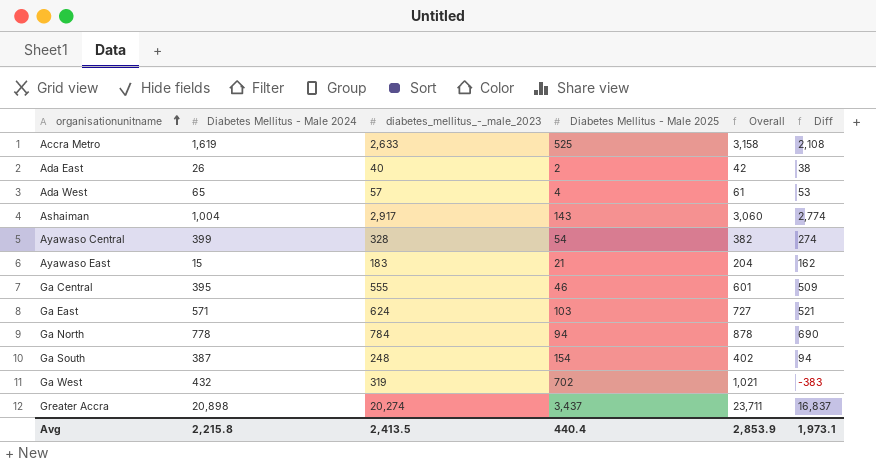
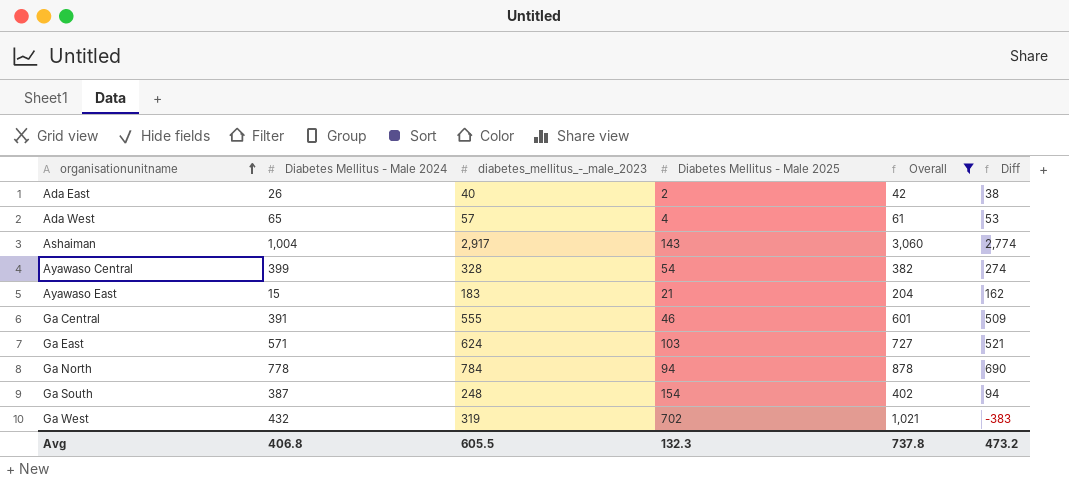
filter: none -> Overall <= 3,060
Ga Central | Diabetes Mellitus - Male 2024: 395 -> 391
Avg | Diabetes Mellitus - Male 2024: 2,215.8 -> 406.8
Avg | diabetes_mellitus_-_male_2023: 2,413.5 -> 605.5
Avg | Diabetes Mellitus - Male 2025: 440.4 -> 132.3
Avg | Overall: 2,853.9 -> 737.8
Avg | Diff: 1,973.1 -> 473.2

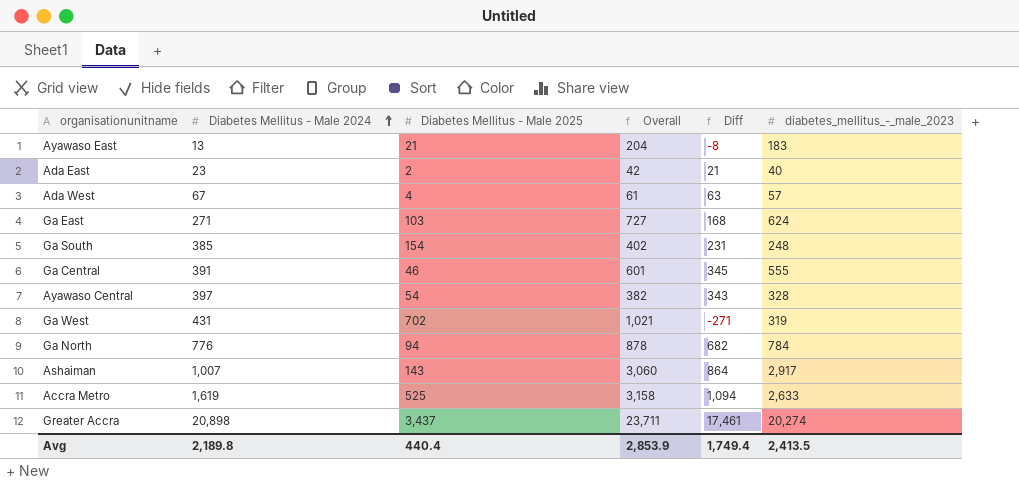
filter: Overall <= 3,060 -> none
row order: organisationunitname ascending -> Diabetes Mellitus - Male 2024 ascending
column Diff | formula: [diabetes_mellitus_-_male_2023] - [Diabetes Mellitus - Male 2025] -> [Diabetes Mellitus - Male 2024] - [Diabetes Mellitus - Male 2025]
column diabetes_mellitus_-_male_2023 | position: 3 -> 6
Ayawaso East | Diabetes Mellitus - Male 2024: 15 -> 13
Ada East | Diabetes Mellitus - Male 2024: 26 -> 23
Ada West | Diabetes Mellitus - Male 2024: 65 -> 67
Ga East | Diabetes Mellitus - Male 2024: 571 -> 271
Ga South | Diabetes Mellitus - Male 2024: 387 -> 385
Ayawaso Central | Diabetes Mellitus - Male 2024: 399 -> 397
Ga West | Diabetes Mellitus - Male 2024: 432 -> 431
Ga North | Diabetes Mellitus - Male 2024: 778 -> 776
Ashaiman | Diabetes Mellitus - Male 2024: 1,004 -> 1,007
Avg | Diabetes Mellitus - Male 2024: 406.8 -> 2,189.8
Avg | Diabetes Mellitus - Male 2025: 132.3 -> 440.4
Avg | Overall: 737.8 -> 2,853.9
Avg | Diff: 473.2 -> 1,749.4
Avg | diabetes_mellitus_-_male_2023: 605.5 -> 2,413.5

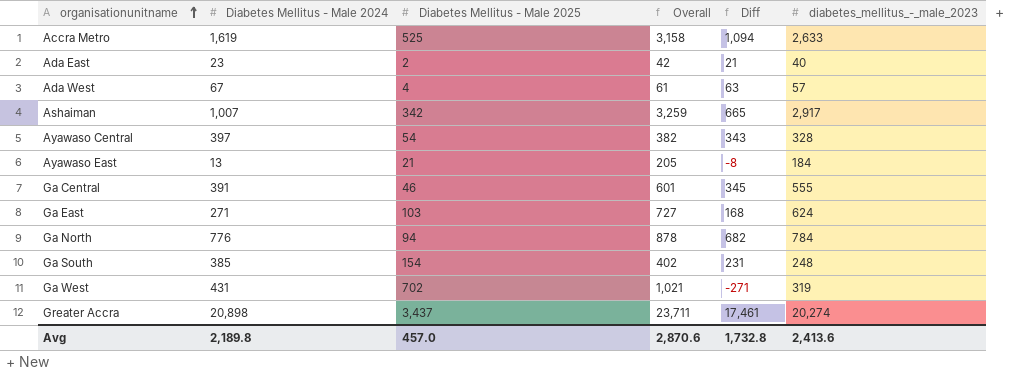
row order: Diabetes Mellitus - Male 2024 ascending -> organisationunitname ascending
Ashaiman | Diabetes Mellitus - Male 2025: 143 -> 342
Ashaiman | Overall: 3,060 -> 3,259
Ashaiman | Diff: 864 -> 665
Ayawaso East | Overall: 204 -> 205
Ayawaso East | diabetes_mellitus_-_male_2023: 183 -> 184
Avg | Diabetes Mellitus - Male 2025: 440.4 -> 457.0
Avg | Overall: 2,853.9 -> 2,870.6
Avg | Diff: 1,749.4 -> 1,732.8
Avg | diabetes_mellitus_-_male_2023: 2,413.5 -> 2,413.6

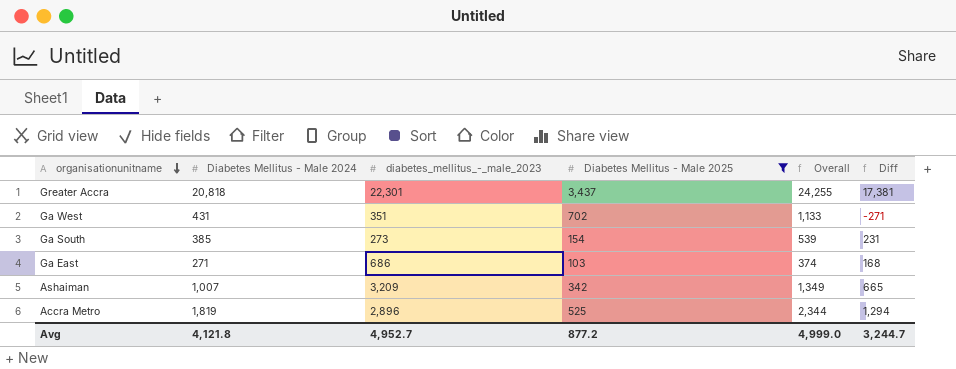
filter: none -> Diabetes Mellitus - Male 2025 >= 103
row order: organisationunitname ascending -> organisationunitname descending
column diabetes_mellitus_-_male_2023 | position: 6 -> 3
column Overall | formula: [Diabetes Mellitus - Male 2025] + [diabetes_mellitus_-_male_2023] -> [Diabetes Mellitus - Male 2024] + [Diabetes Mellitus - Male 2025]
Greater Accra | Diabetes Mellitus - Male 2024: 20,898 -> 20,818
Greater Accra | diabetes_mellitus_-_male_2023: 20,274 -> 22,301
Greater Accra | Diff: 17,461 -> 17,381
Ga West | diabetes_mellitus_-_male_2023: 319 -> 351
Ga South | diabetes_mellitus_-_male_2023: 248 -> 273
Ga East | diabetes_mellitus_-_male_2023: 624 -> 686
Ashaiman | diabetes_mellitus_-_male_2023: 2,917 -> 3,209
Accra Metro | Diabetes Mellitus - Male 2024: 1,619 -> 1,819
Accra Metro | diabetes_mellitus_-_male_2023: 2,633 -> 2,896
Accra Metro | Diff: 1,094 -> 1,294
Avg | Diabetes Mellitus - Male 2024: 2,189.8 -> 4,121.8
Avg | diabetes_mellitus_-_male_2023: 2,413.6 -> 4,952.7
Avg | Diabetes Mellitus - Male 2025: 457.0 -> 877.2
Avg | Overall: 2,870.6 -> 4,999.0
Avg | Diff: 1,732.8 -> 3,244.7

